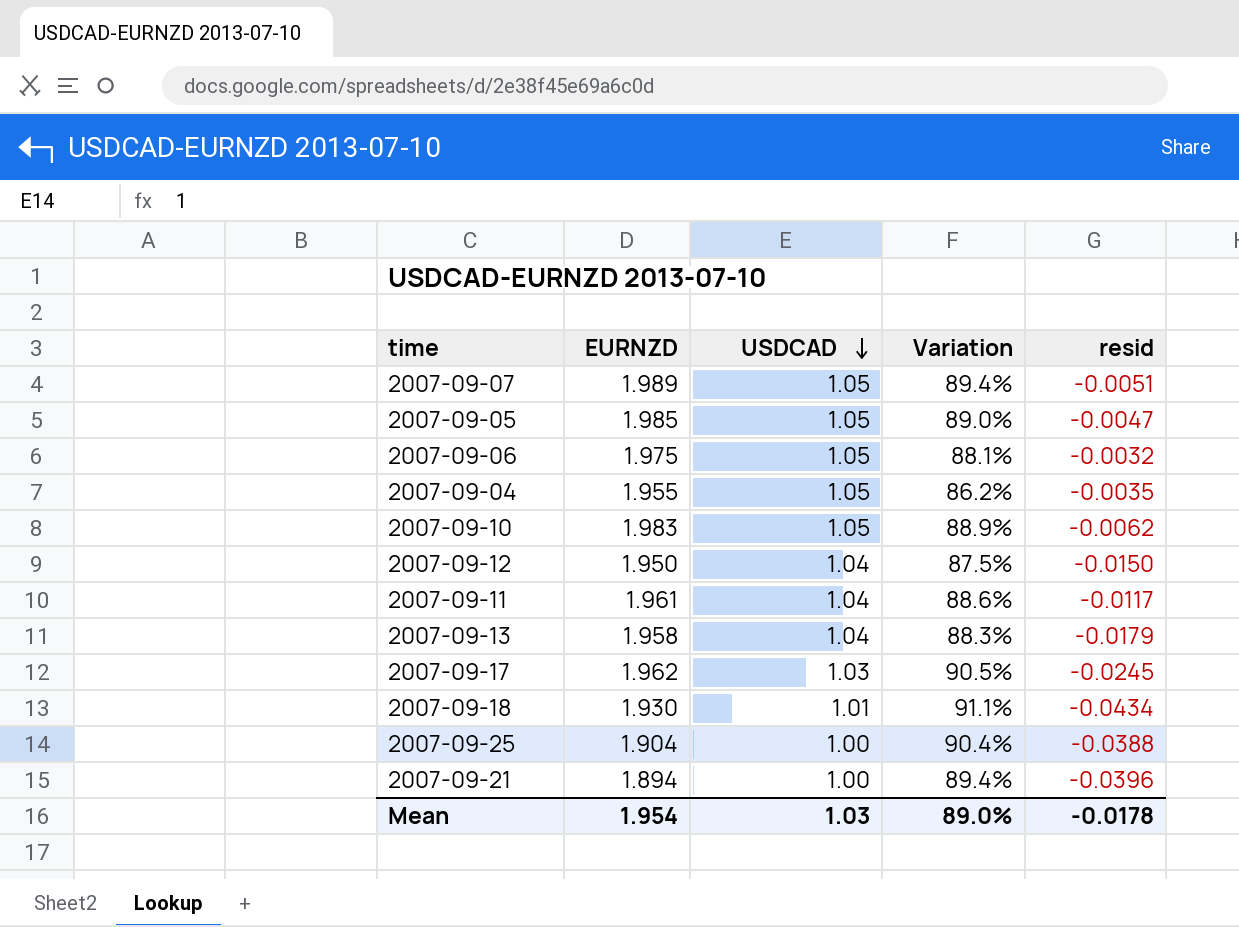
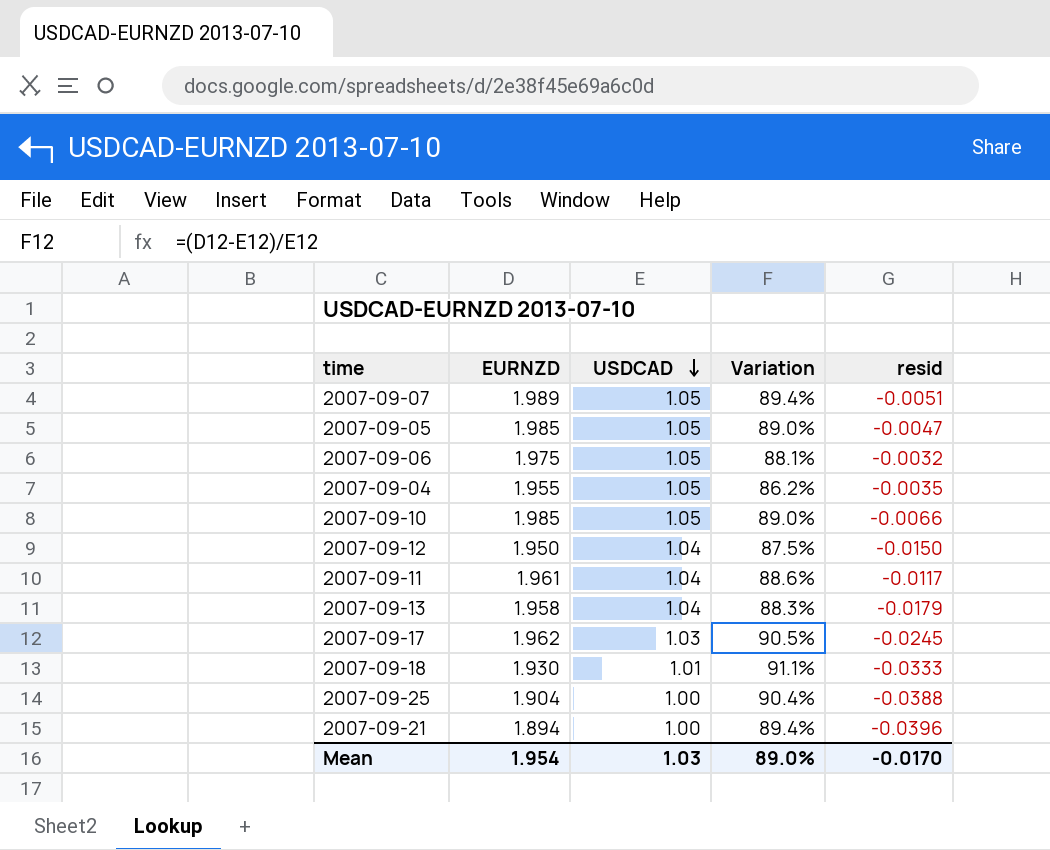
2007-09-10 | EURNZD: 1.983 -> 1.985
2007-09-10 | Variation: 88.9% -> 89.0%
2007-09-10 | resid: -0.0062 -> -0.0066
2007-09-18 | resid: -0.0434 -> -0.0333
Mean | resid: -0.0178 -> -0.0170

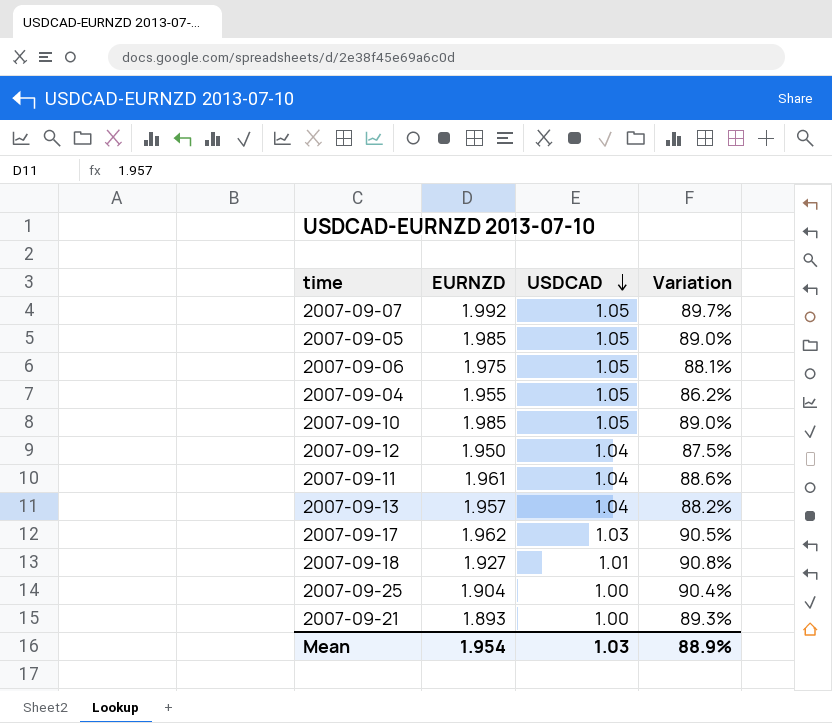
column resid | position: 5 -> none
2007-09-07 | EURNZD: 1.989 -> 1.992
2007-09-07 | Variation: 89.4% -> 89.7%
2007-09-13 | EURNZD: 1.958 -> 1.957
2007-09-13 | Variation: 88.3% -> 88.2%
2007-09-18 | EURNZD: 1.930 -> 1.927
2007-09-18 | Variation: 91.1% -> 90.8%
2007-09-21 | EURNZD: 1.894 -> 1.893
2007-09-21 | Variation: 89.4% -> 89.3%
Mean | Variation: 89.0% -> 88.9%

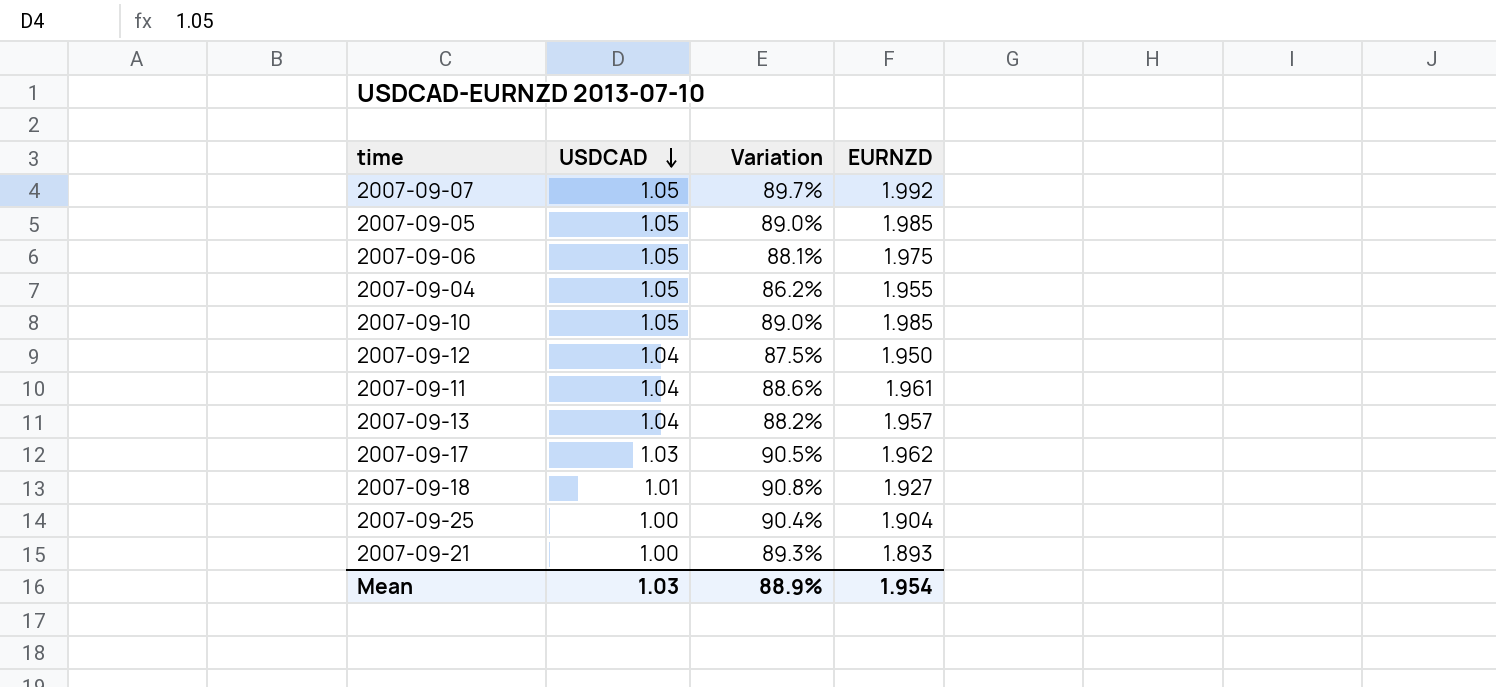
column EURNZD | position: 2 -> 4

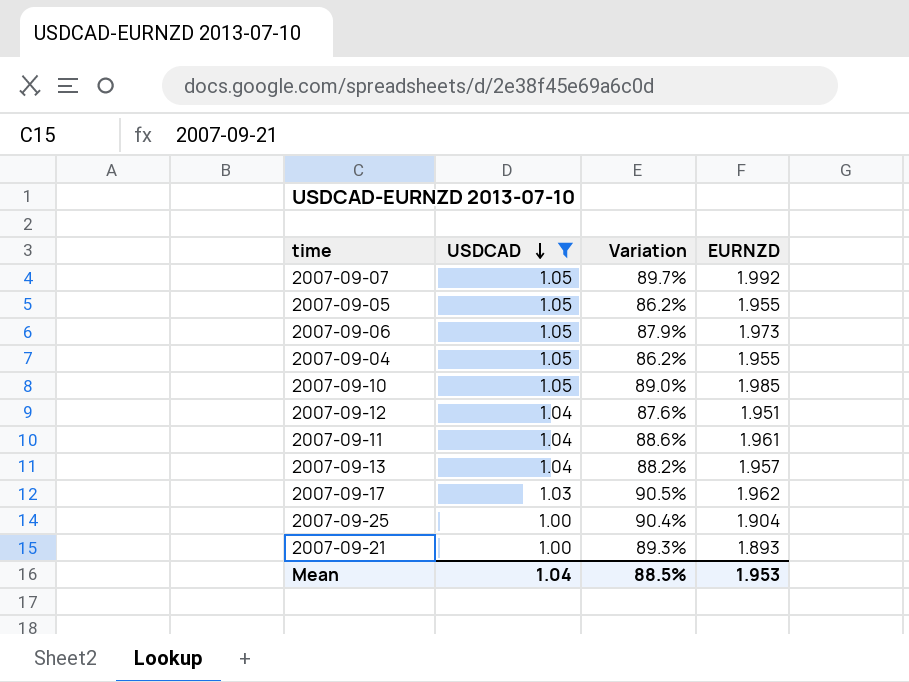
filter: none -> USDCAD != 1.01
2007-09-05 | Variation: 89.0% -> 86.2%
2007-09-05 | EURNZD: 1.985 -> 1.955
2007-09-06 | Variation: 88.1% -> 87.9%
2007-09-06 | EURNZD: 1.975 -> 1.973
2007-09-12 | Variation: 87.5% -> 87.6%
2007-09-12 | EURNZD: 1.950 -> 1.951
Mean | USDCAD: 1.03 -> 1.04
Mean | Variation: 88.9% -> 88.5%
Mean | EURNZD: 1.954 -> 1.953

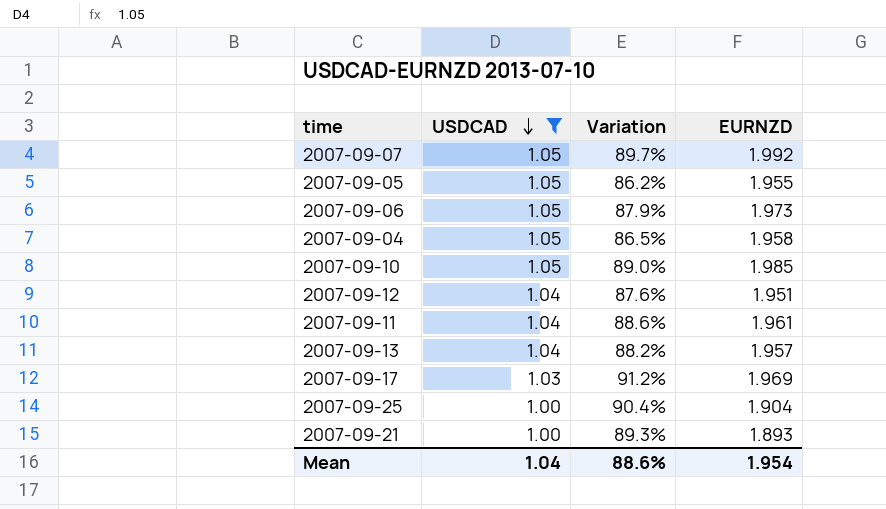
2007-09-04 | Variation: 86.2% -> 86.5%
2007-09-04 | EURNZD: 1.955 -> 1.958
2007-09-17 | Variation: 90.5% -> 91.2%
2007-09-17 | EURNZD: 1.962 -> 1.969
Mean | Variation: 88.5% -> 88.6%
Mean | EURNZD: 1.953 -> 1.954

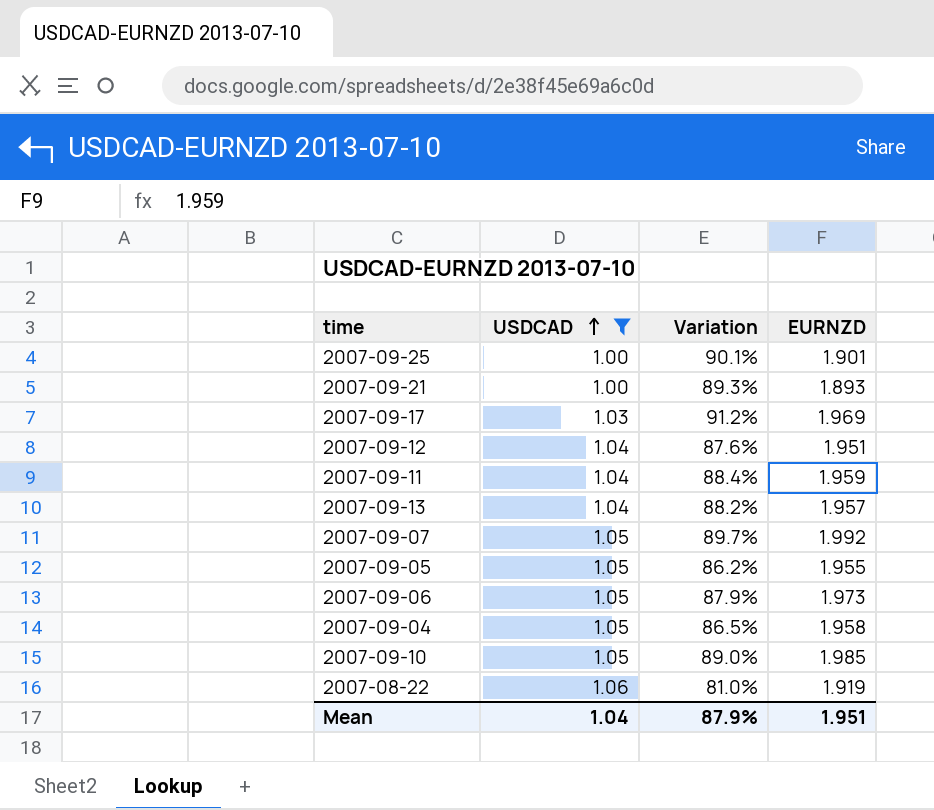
row order: USDCAD descending -> USDCAD ascending
2007-09-25 | Variation: 90.4% -> 90.1%
2007-09-25 | EURNZD: 1.904 -> 1.901
2007-09-11 | Variation: 88.6% -> 88.4%
2007-09-11 | EURNZD: 1.961 -> 1.959
row 2007-08-22: none -> 1.06 | 81.0% | 1.919
Mean | Variation: 88.6% -> 87.9%
Mean | EURNZD: 1.954 -> 1.951

